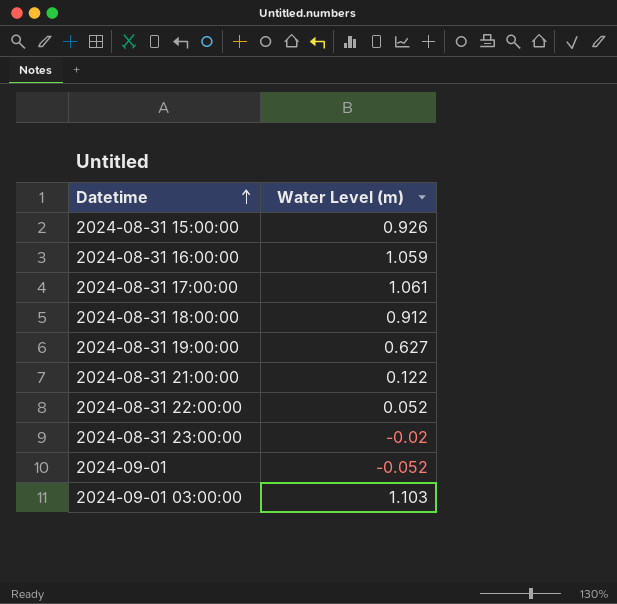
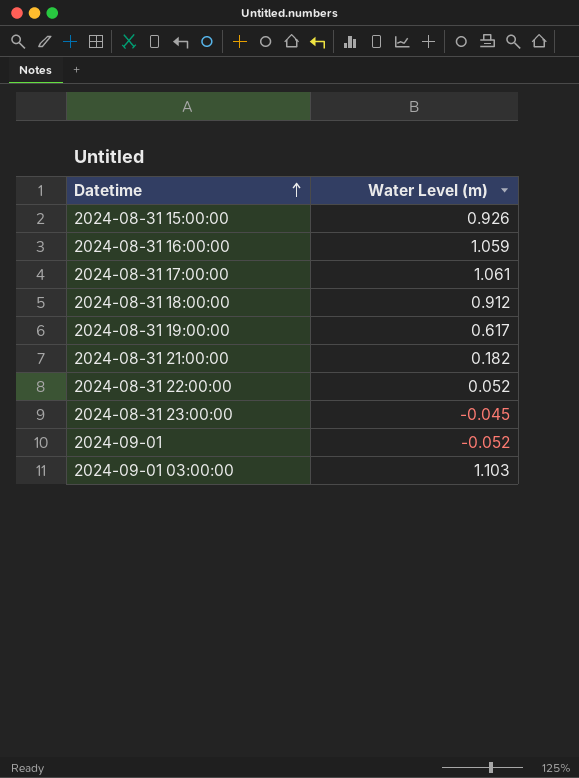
2024-08-31 19:00:00 | Water Level (m): 0.627 -> 0.617
2024-08-31 21:00:00 | Water Level (m): 0.122 -> 0.182
2024-08-31 23:00:00 | Water Level (m): -0.02 -> -0.045

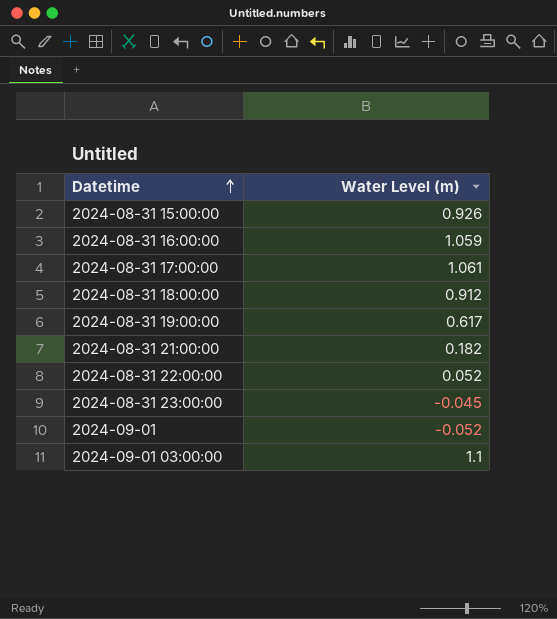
2024-09-01 03:00:00 | Water Level (m): 1.103 -> 1.1

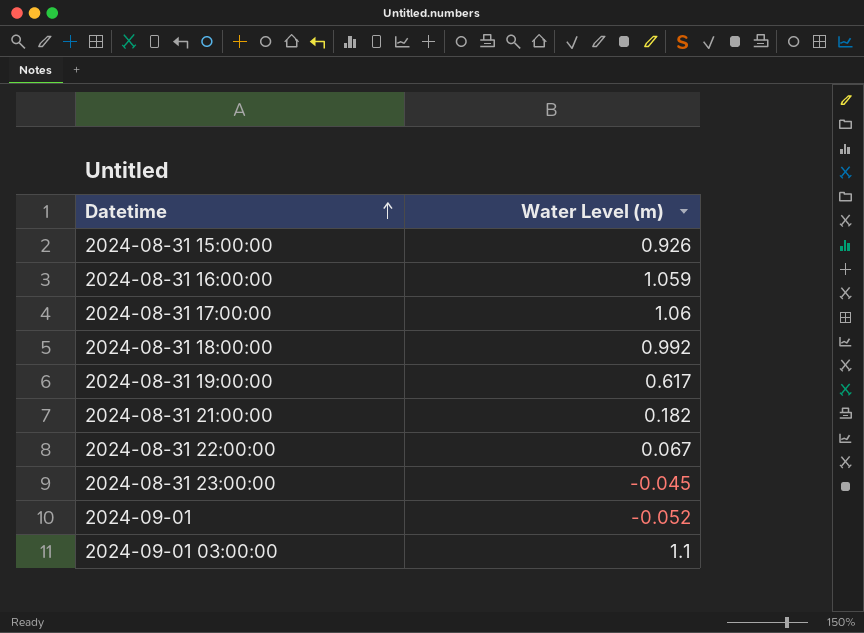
2024-08-31 17:00:00 | Water Level (m): 1.061 -> 1.06
2024-08-31 18:00:00 | Water Level (m): 0.912 -> 0.992
2024-08-31 22:00:00 | Water Level (m): 0.052 -> 0.067

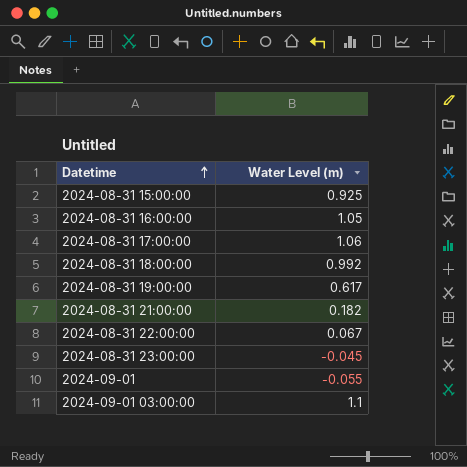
2024-08-31 15:00:00 | Water Level (m): 0.926 -> 0.925
2024-08-31 16:00:00 | Water Level (m): 1.059 -> 1.05
2024-09-01 | Water Level (m): -0.052 -> -0.055

